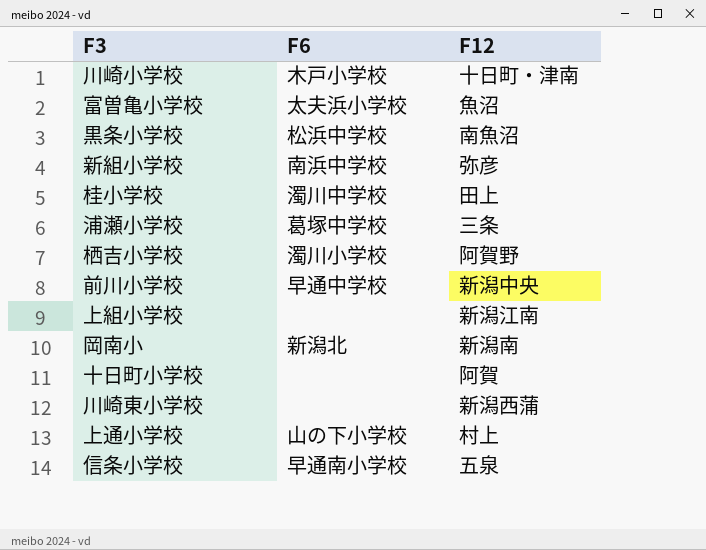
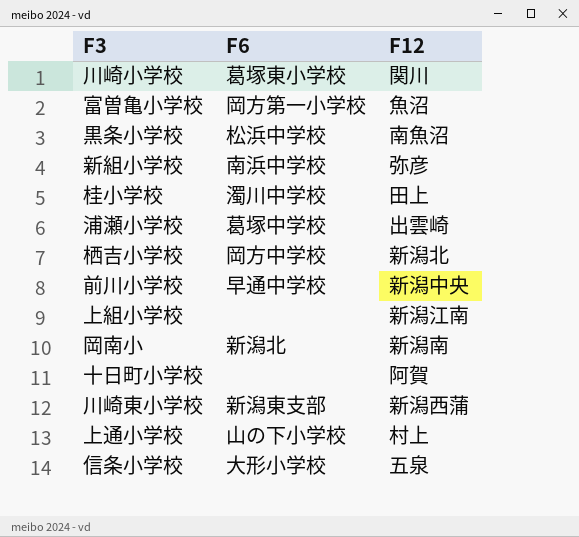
川崎小学校 | F6: 木戸小学校 -> 葛塚東小学校
川崎小学校 | F12: 十日町・津南 -> 関川
富曽亀小学校 | F6: 太夫浜小学校 -> 岡方第一小学校
浦瀬小学校 | F12: 三条 -> 出雲崎
栖吉小学校 | F6: 濁川小学校 -> 岡方中学校
栖吉小学校 | F12: 阿賀野 -> 新潟北
川崎東小学校 | F6: none -> 新潟東支部
信条小学校 | F6: 早通南小学校 -> 大形小学校

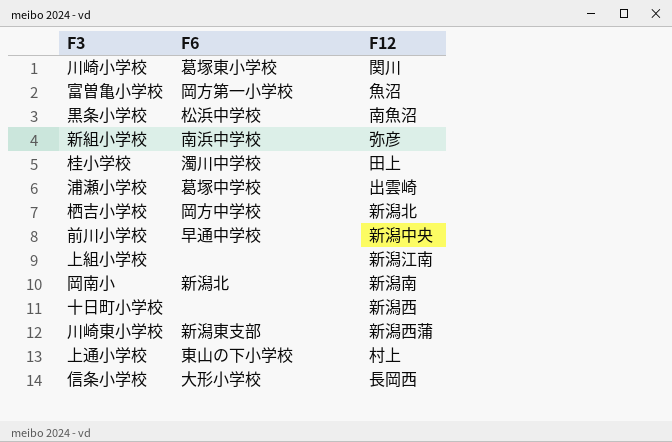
十日町小学校 | F12: 阿賀 -> 新潟西
上通小学校 | F6: 山の下小学校 -> 東山の下小学校
信条小学校 | F12: 五泉 -> 長岡西

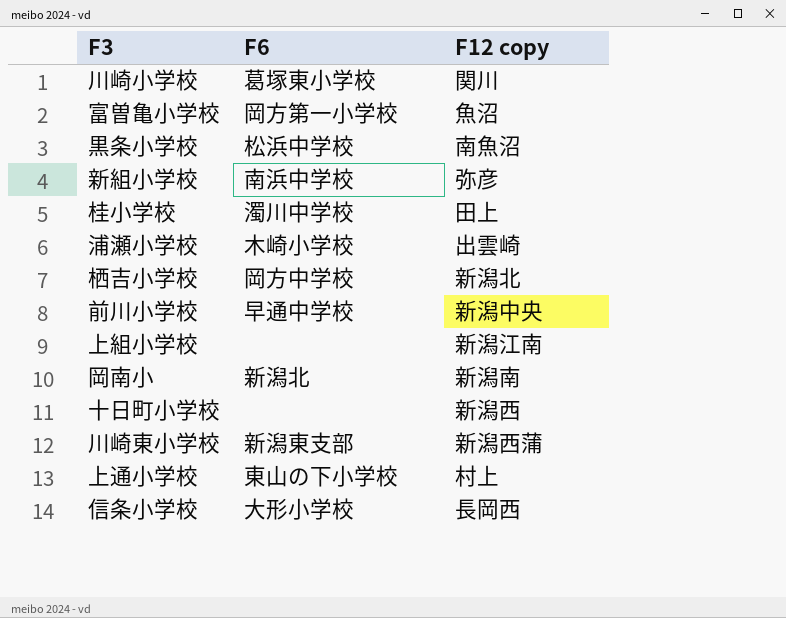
column name: F12 -> F12 copy
浦瀬小学校 | F6: 葛塚中学校 -> 木崎小学校

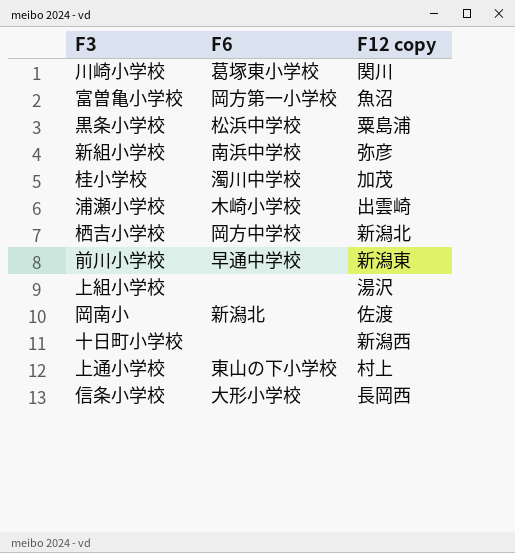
row 川崎東小学校: 新潟東支部 | 新潟西蒲 -> none
黒条小学校 | F12 copy: 南魚沼 -> 粟島浦
桂小学校 | F12 copy: 田上 -> 加茂
前川小学校 | F12 copy: 新潟中央 -> 新潟東
上組小学校 | F12 copy: 新潟江南 -> 湯沢
岡南小 | F12 copy: 新潟南 -> 佐渡

